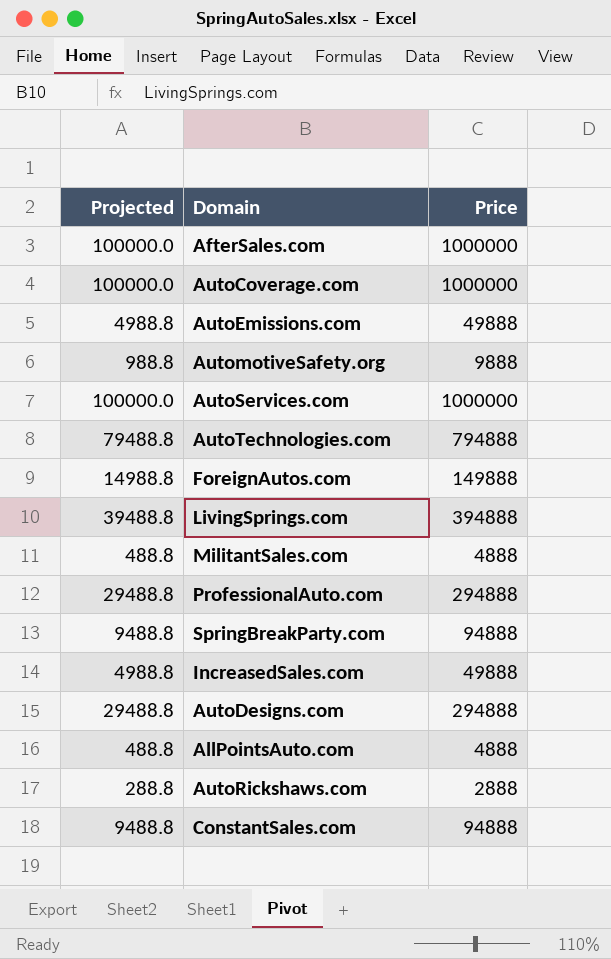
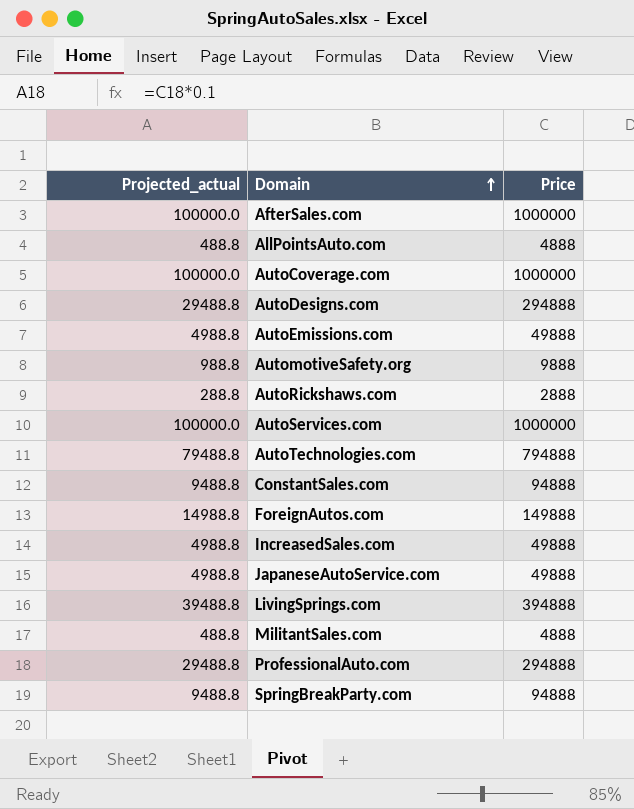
row order: none -> Domain ascending
column name: Projected -> Projected_actual
row JapaneseAutoService.com: none -> 4988.8 | 49888

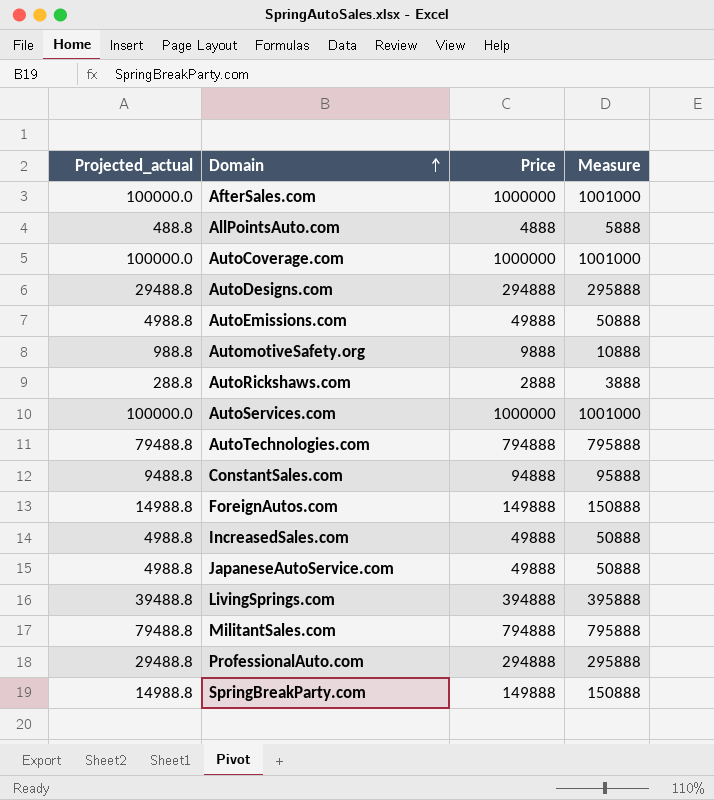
column Measure | formula: none -> [Price] + 1000
MilitantSales.com | Projected_actual: 488.8 -> 79488.8
MilitantSales.com | Price: 4888 -> 794888
SpringBreakParty.com | Projected_actual: 9488.8 -> 14988.8
SpringBreakParty.com | Price: 94888 -> 149888

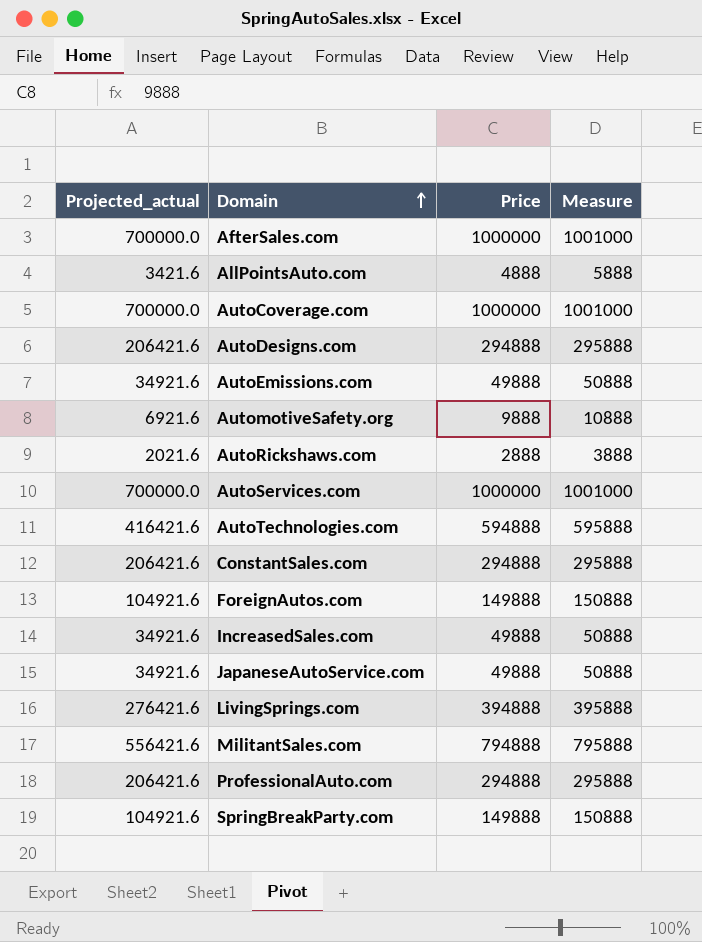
column Projected_actual | formula: [Price] * 0.1 -> [Price] * 0.7
AutoTechnologies.com | Price: 794888 -> 594888
AutoTechnologies.com | Measure: 795888 -> 595888
ConstantSales.com | Price: 94888 -> 294888
ConstantSales.com | Measure: 95888 -> 295888

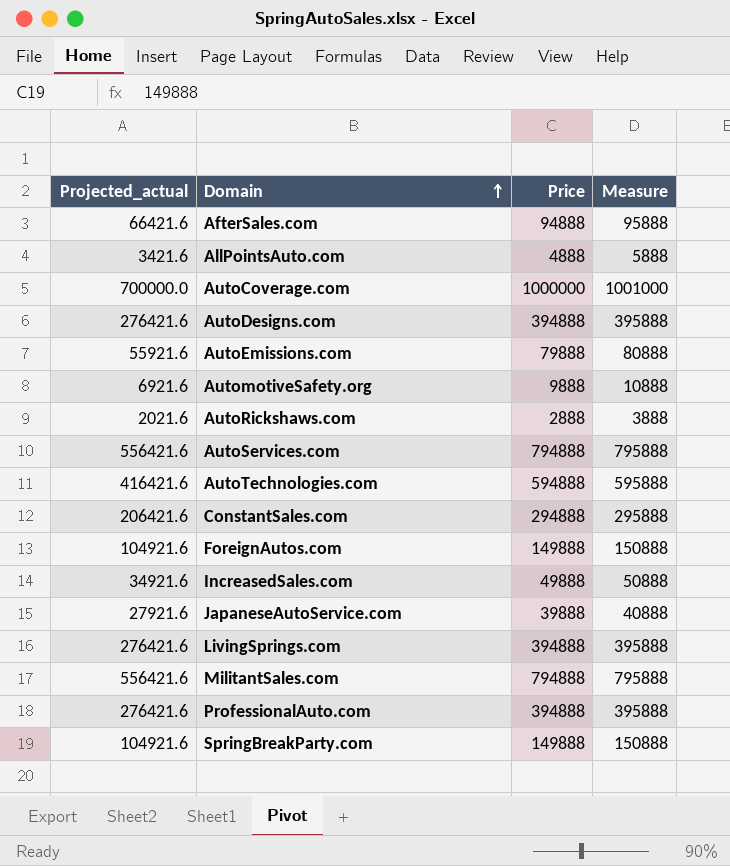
AfterSales.com | Projected_actual: 700000.0 -> 66421.6
AfterSales.com | Price: 1000000 -> 94888
AfterSales.com | Measure: 1001000 -> 95888
AutoDesigns.com | Projected_actual: 206421.6 -> 276421.6
AutoDesigns.com | Price: 294888 -> 394888
AutoDesigns.com | Measure: 295888 -> 395888
AutoEmissions.com | Projected_actual: 34921.6 -> 55921.6
AutoEmissions.com | Price: 49888 -> 79888
AutoEmissions.com | Measure: 50888 -> 80888
AutoServices.com | Projected_actual: 700000.0 -> 556421.6
AutoServices.com | Price: 1000000 -> 794888
AutoServices.com | Measure: 1001000 -> 795888
JapaneseAutoService.com | Projected_actual: 34921.6 -> 27921.6
JapaneseAutoService.com | Price: 49888 -> 39888
JapaneseAutoService.com | Measure: 50888 -> 40888
ProfessionalAuto.com | Projected_actual: 206421.6 -> 276421.6
ProfessionalAuto.com | Price: 294888 -> 394888
ProfessionalAuto.com | Measure: 295888 -> 395888

